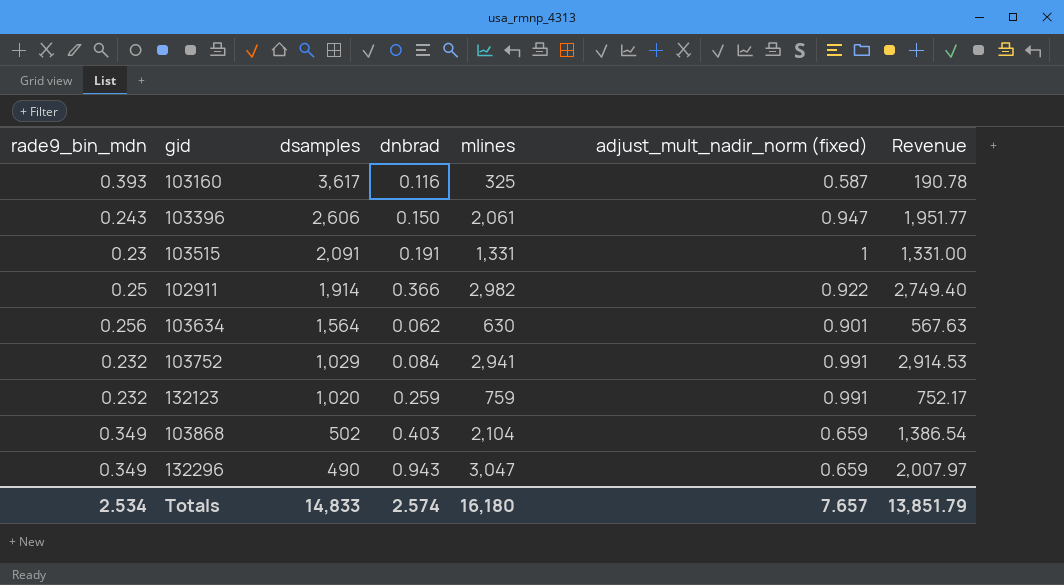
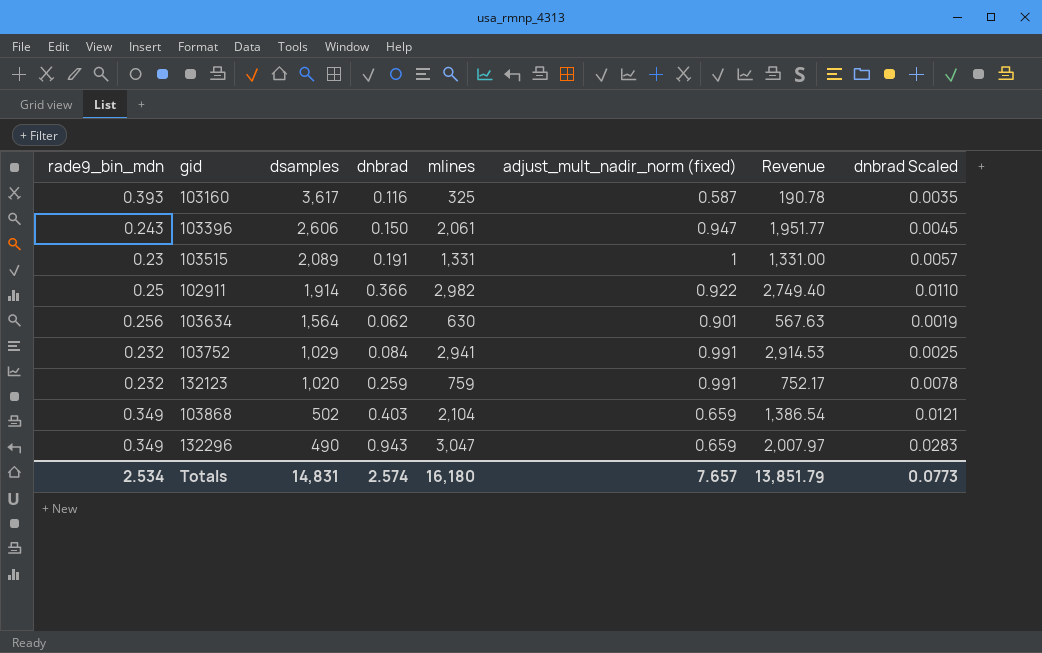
column dnbrad Scaled | formula: none -> [dnbrad] * 0.03
103515 | dsamples: 2,091 -> 2,089
Totals | dsamples: 14,833 -> 14,831

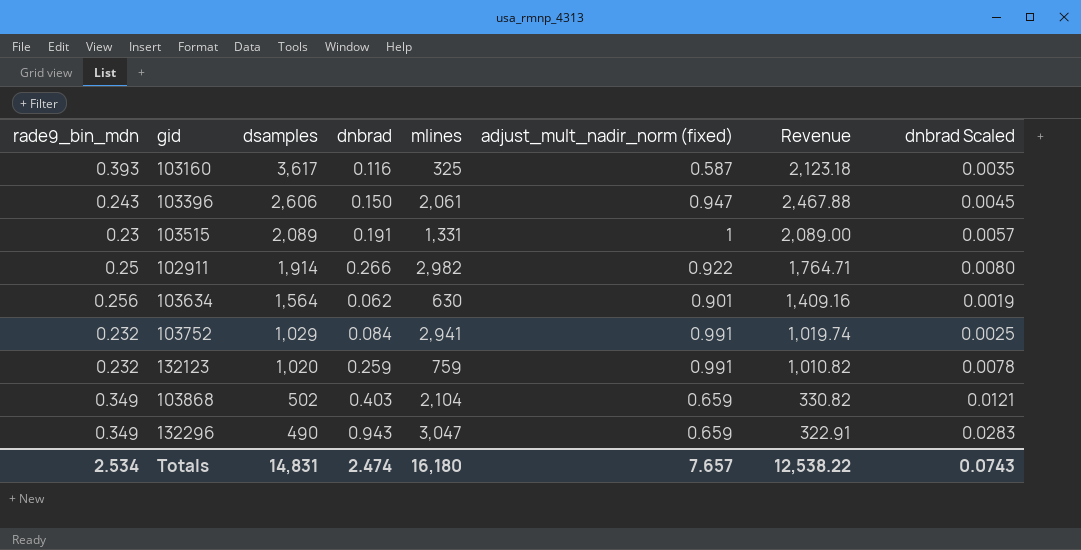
column Revenue | formula: [mlines] * [adjust_mult_nadir_norm (fixed)] -> [dsamples] * [adjust_mult_nadir_norm (fixed)]
102911 | dnbrad: 0.366 -> 0.266
102911 | dnbrad Scaled: 0.0110 -> 0.0080
Totals | dnbrad: 2.574 -> 2.474
Totals | Revenue: 13,851.79 -> 12,538.22
Totals | dnbrad Scaled: 0.0773 -> 0.0743

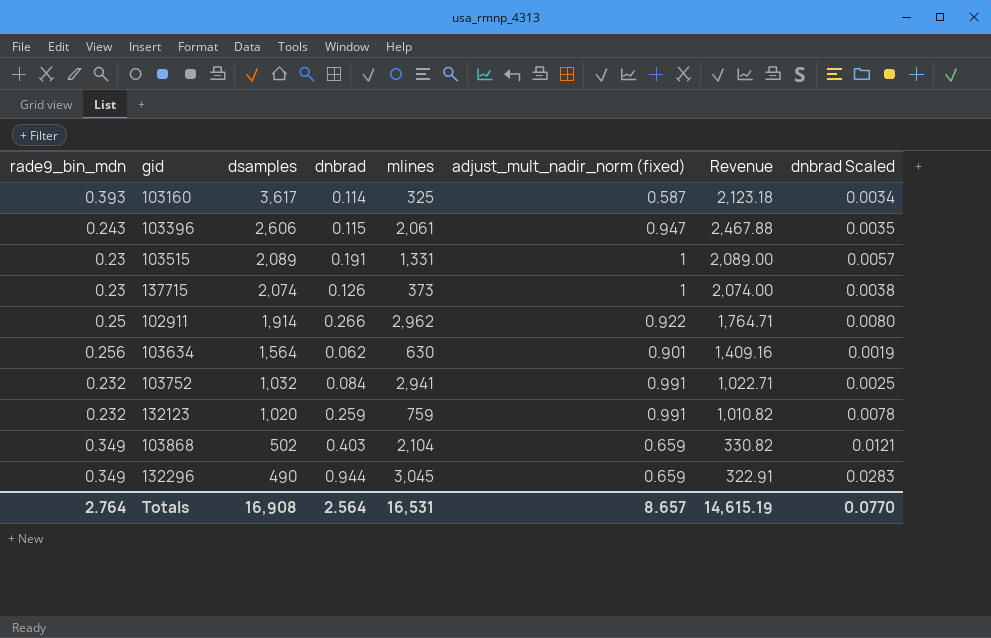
103160 | dnbrad: 0.116 -> 0.114
103160 | dnbrad Scaled: 0.0035 -> 0.0034
103396 | dnbrad: 0.150 -> 0.115
103396 | dnbrad Scaled: 0.0045 -> 0.0035
row 137715: none -> 0.23 | 2,074 | 0.126 | 373 | 1 | 2,074.00 | 0.0038
102911 | mlines: 2,982 -> 2,962
103752 | dsamples: 1,029 -> 1,032
103752 | Revenue: 1,019.74 -> 1,022.71
132296 | dnbrad: 0.943 -> 0.944
132296 | mlines: 3,047 -> 3,045
Totals | rade9_bin_mdn: 2.534 -> 2.764
Totals | dsamples: 14,831 -> 16,908
Totals | dnbrad: 2.474 -> 2.564
Totals | mlines: 16,180 -> 16,531
Totals | adjust_mult_nadir_norm (fixed): 7.657 -> 8.657
Totals | Revenue: 12,538.22 -> 14,615.19
Totals | dnbrad Scaled: 0.0743 -> 0.0770

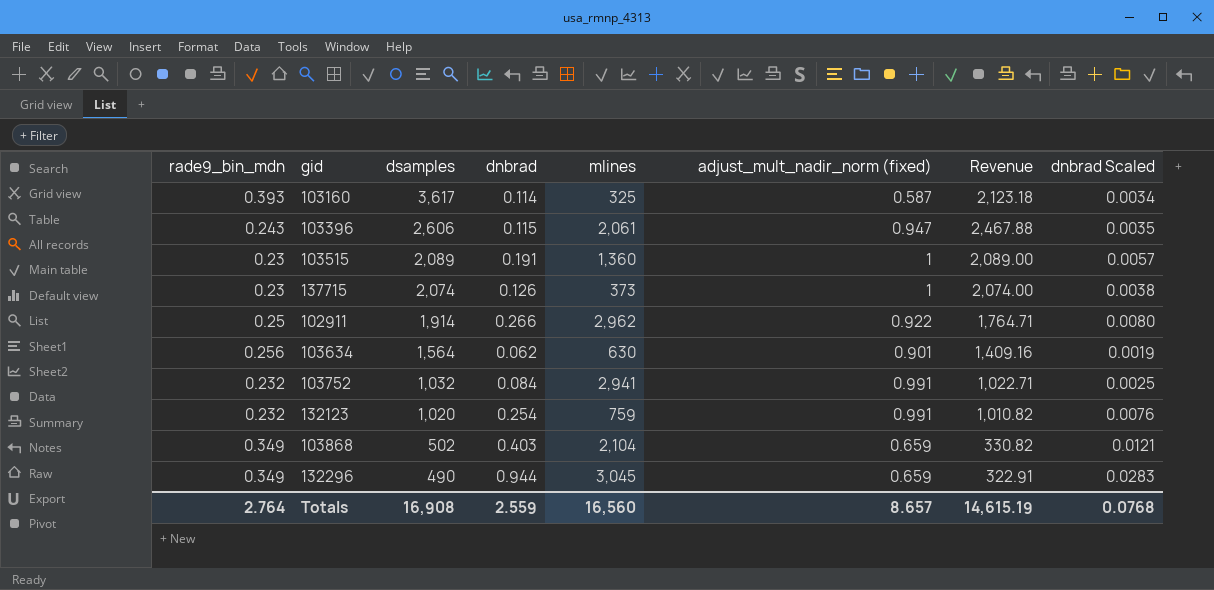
103515 | mlines: 1,331 -> 1,360
132123 | dnbrad: 0.259 -> 0.254
132123 | dnbrad Scaled: 0.0078 -> 0.0076
Totals | dnbrad: 2.564 -> 2.559
Totals | mlines: 16,531 -> 16,560
Totals | dnbrad Scaled: 0.0770 -> 0.0768

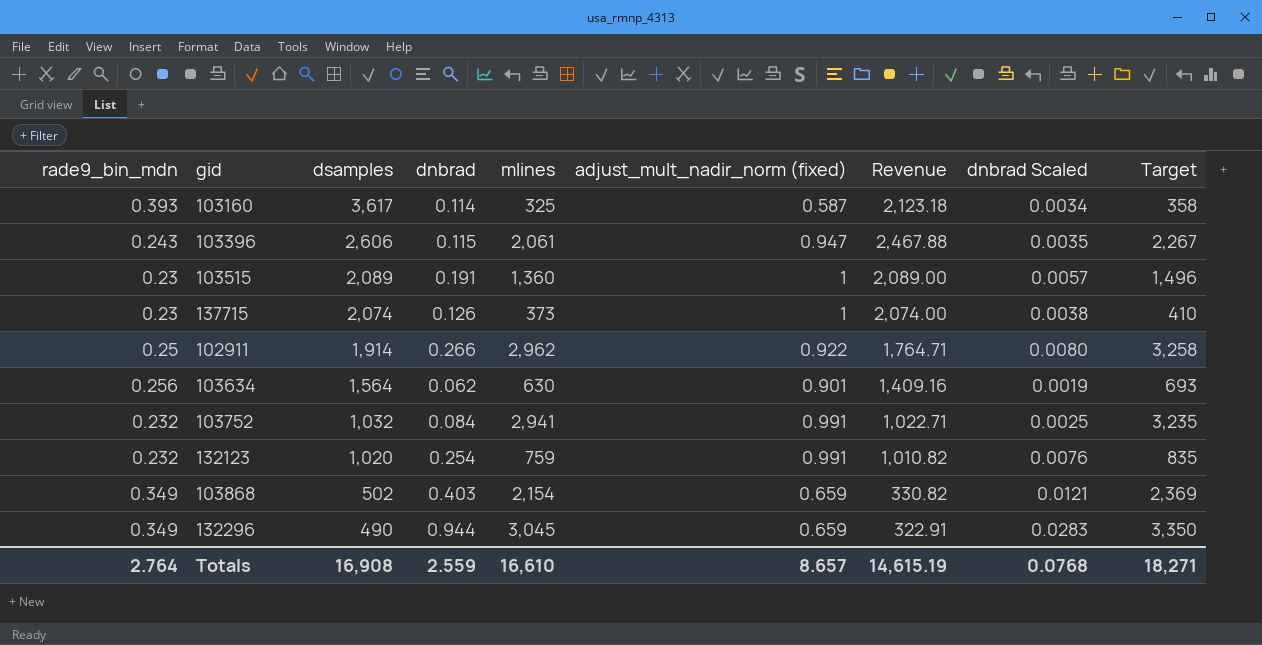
column Target | formula: none -> [mlines] * 1.1
103868 | mlines: 2,104 -> 2,154
Totals | mlines: 16,560 -> 16,610

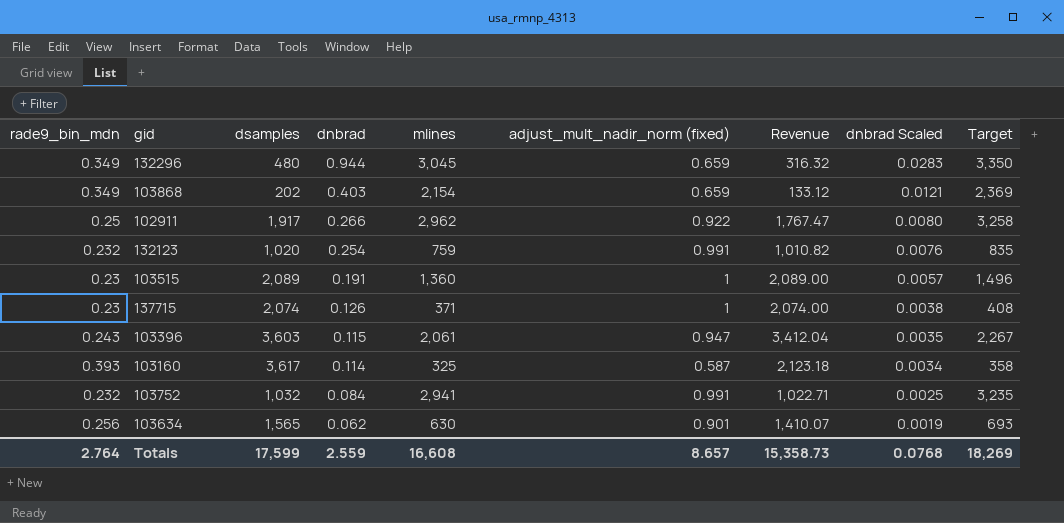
row order: dsamples descending -> dnbrad descending
132296 | dsamples: 490 -> 480
132296 | Revenue: 322.91 -> 316.32
103868 | dsamples: 502 -> 202
103868 | Revenue: 330.82 -> 133.12
102911 | dsamples: 1,914 -> 1,917
102911 | Revenue: 1,764.71 -> 1,767.47
137715 | mlines: 373 -> 371
137715 | Target: 410 -> 408
103396 | dsamples: 2,606 -> 3,603
103396 | Revenue: 2,467.88 -> 3,412.04
103634 | dsamples: 1,564 -> 1,565
103634 | Revenue: 1,409.16 -> 1,410.07
Totals | dsamples: 16,908 -> 17,599
Totals | mlines: 16,610 -> 16,608
Totals | Revenue: 14,615.19 -> 15,358.73
Totals | Target: 18,271 -> 18,269

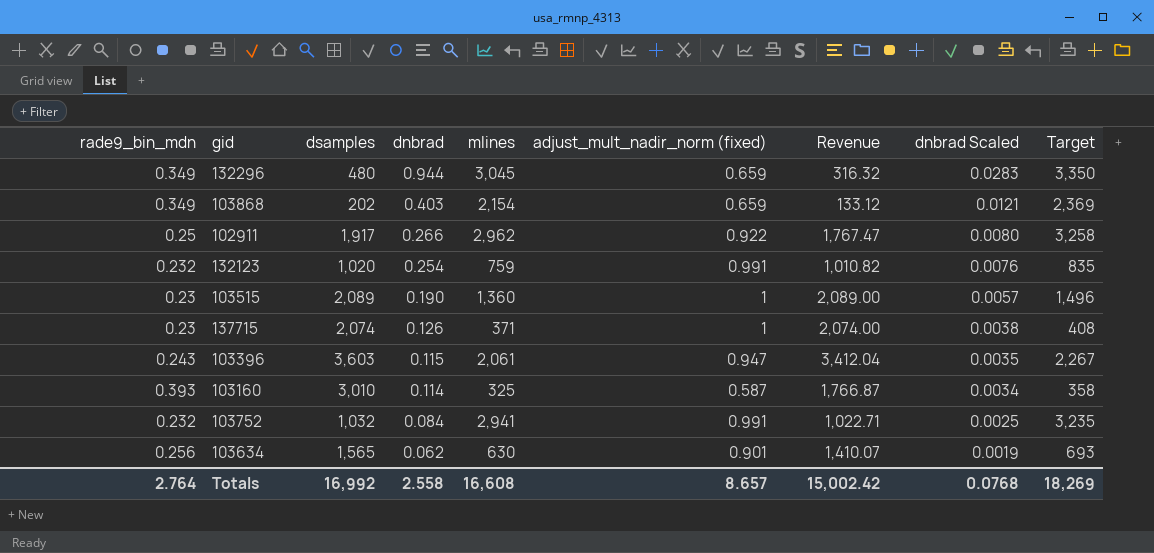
103515 | dnbrad: 0.191 -> 0.190
103160 | dsamples: 3,617 -> 3,010
103160 | Revenue: 2,123.18 -> 1,766.87
Totals | dsamples: 17,599 -> 16,992
Totals | dnbrad: 2.559 -> 2.558
Totals | Revenue: 15,358.73 -> 15,002.42

